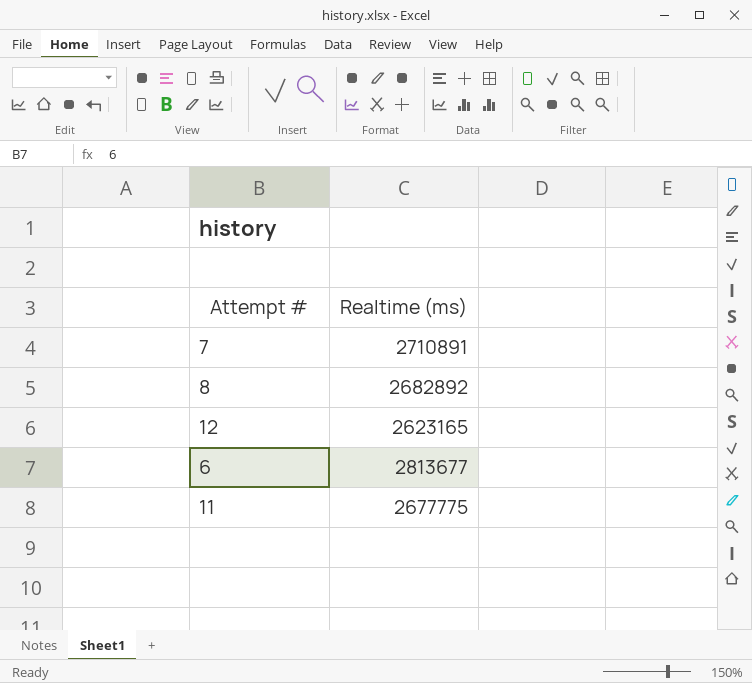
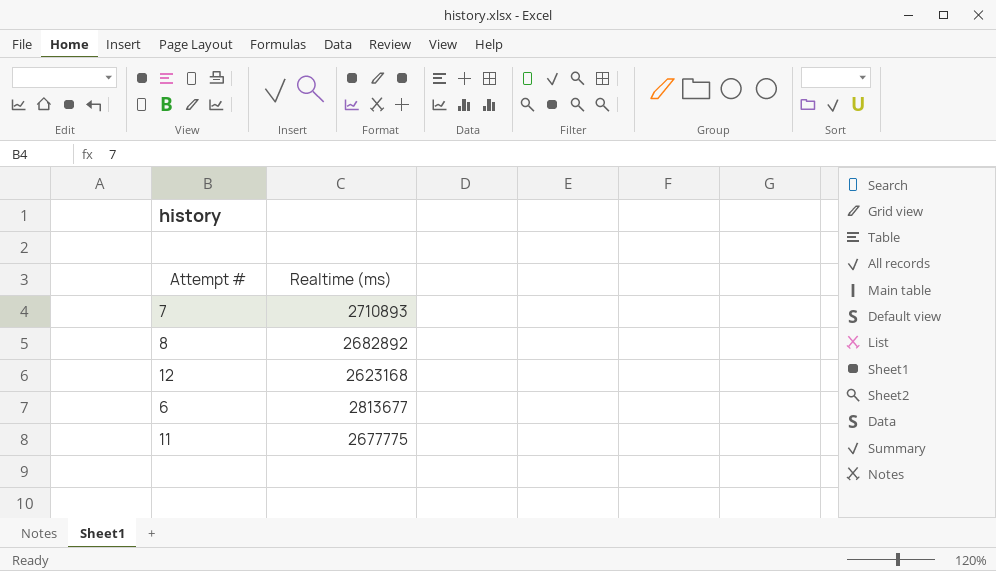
7 | Realtime (ms): 2710891 -> 2710893
12 | Realtime (ms): 2623165 -> 2623168

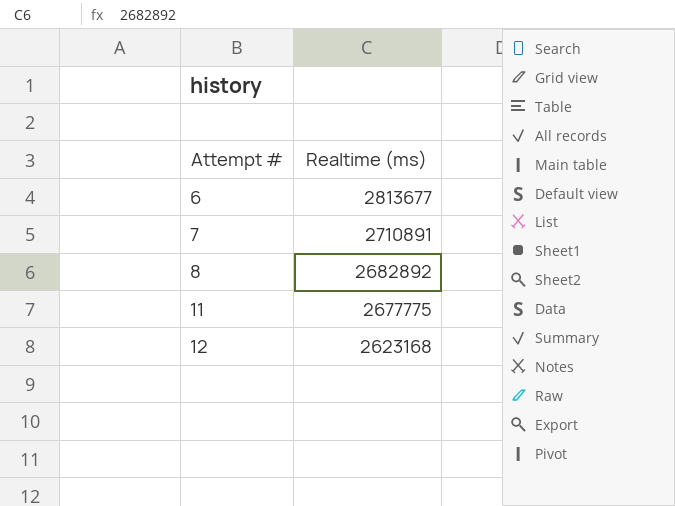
row order: none -> Attempt # ascending
7 | Realtime (ms): 2710893 -> 2710891

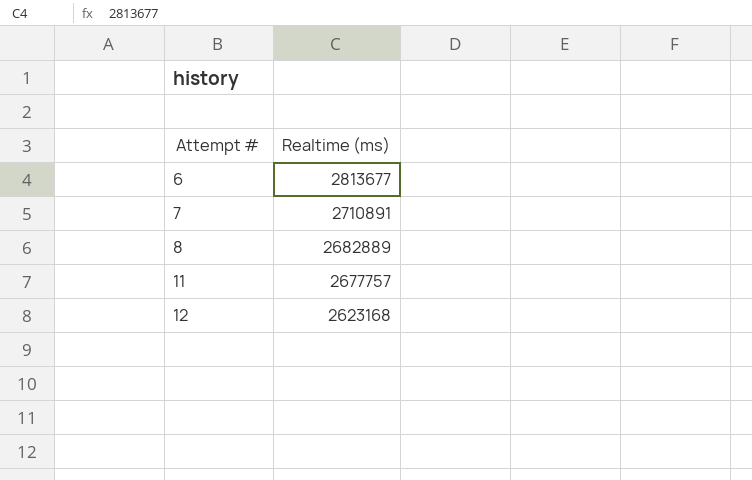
8 | Realtime (ms): 2682892 -> 2682889
11 | Realtime (ms): 2677775 -> 2677757

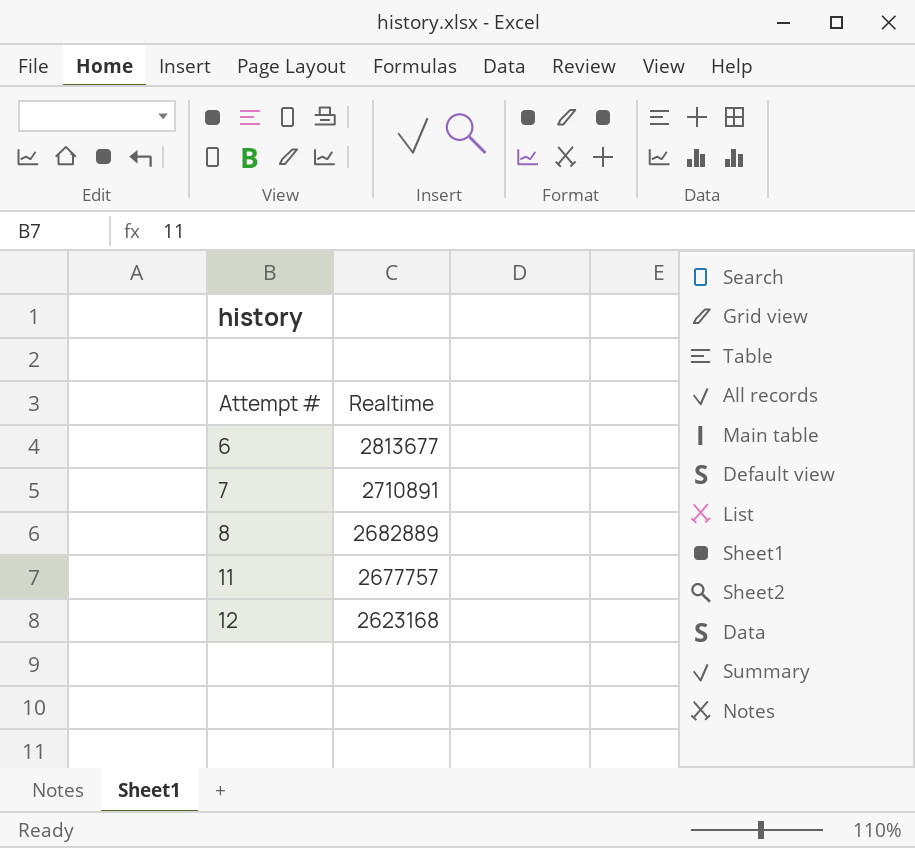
column name: Realtime (ms) -> Realtime

